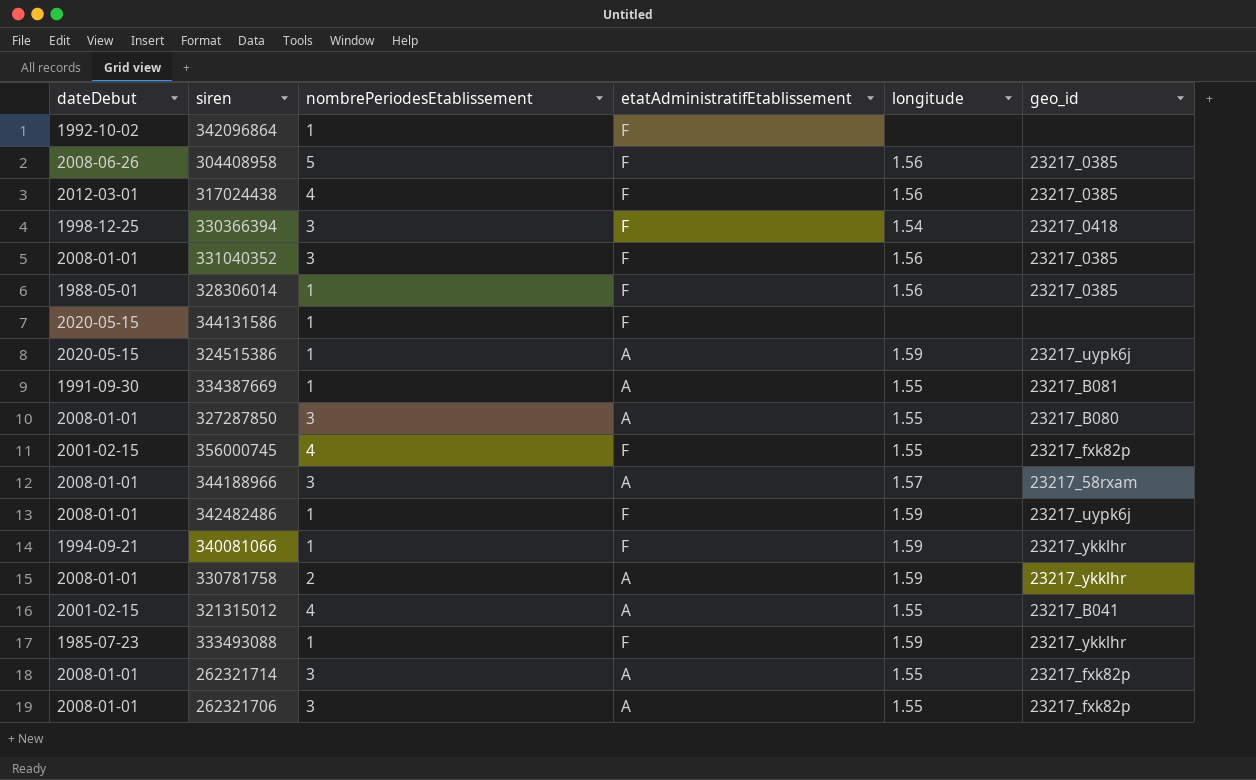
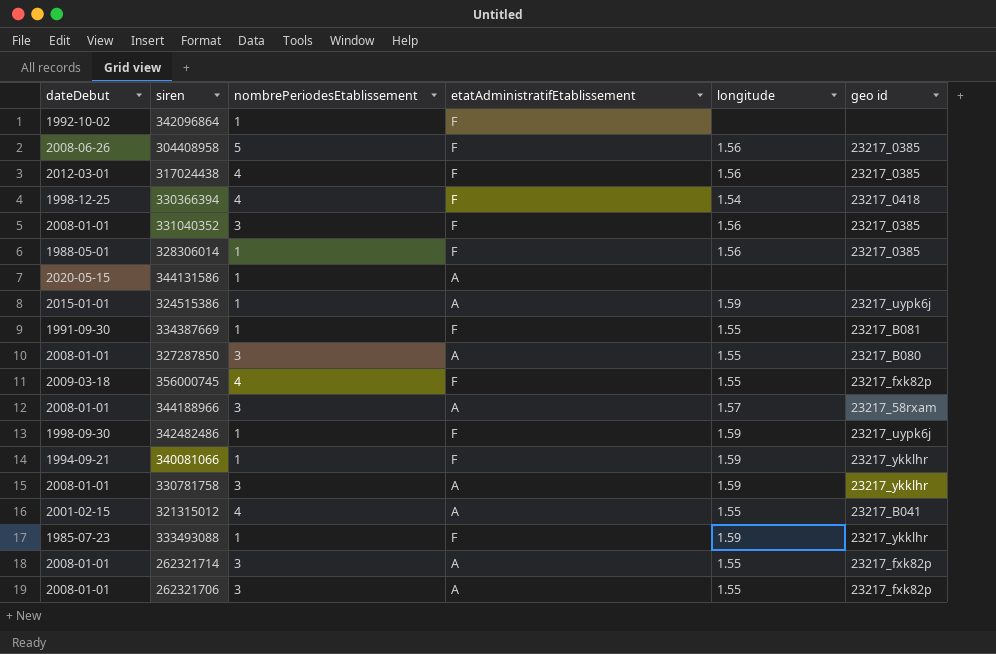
column name: geo_id -> geo id
330366394 | nombrePeriodesEtablissement: 3 -> 4
344131586 | etatAdministratifEtablissement: F -> A
324515386 | dateDebut: 2020-05-15 -> 2015-01-01
334387669 | etatAdministratifEtablissement: A -> F
356000745 | dateDebut: 2001-02-15 -> 2009-03-18
342482486 | dateDebut: 2008-01-01 -> 1998-09-30
330781758 | nombrePeriodesEtablissement: 2 -> 3

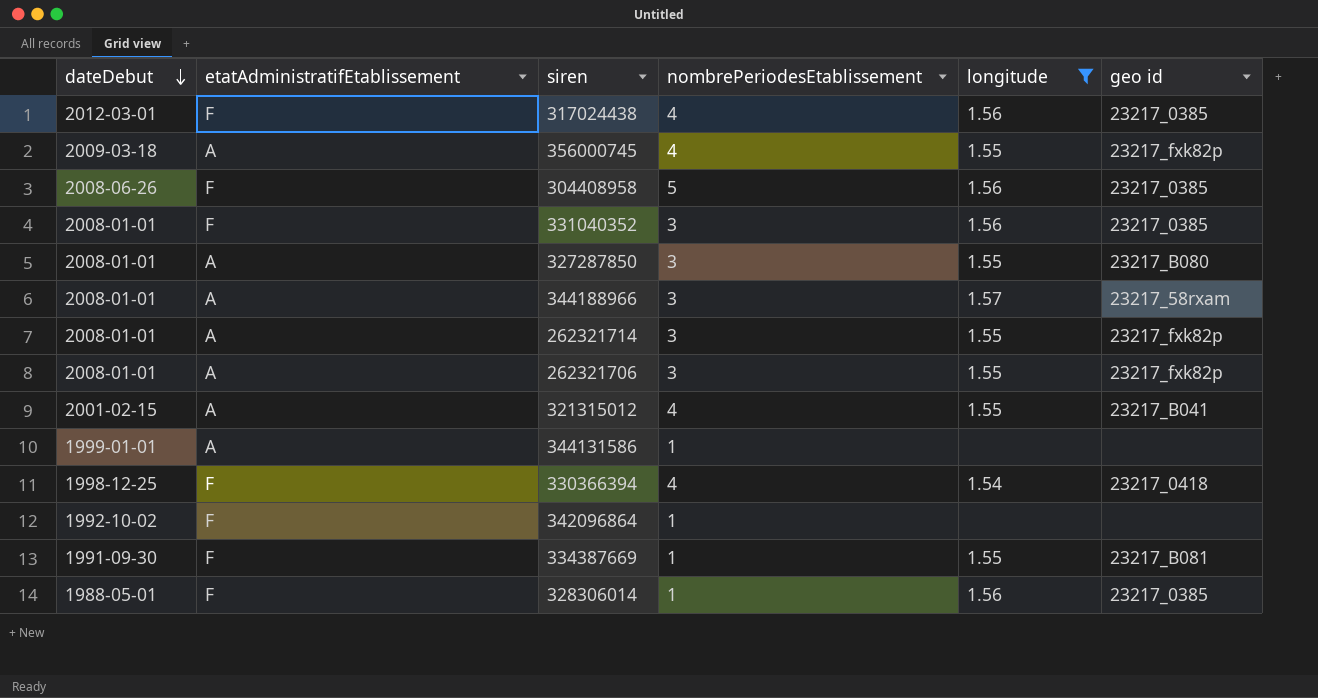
filter: none -> longitude != 1.59
row order: none -> dateDebut descending
column etatAdministratifEtablissement | position: 4 -> 2
356000745 | etatAdministratifEtablissement: F -> A
344131586 | dateDebut: 2020-05-15 -> 1999-01-01

